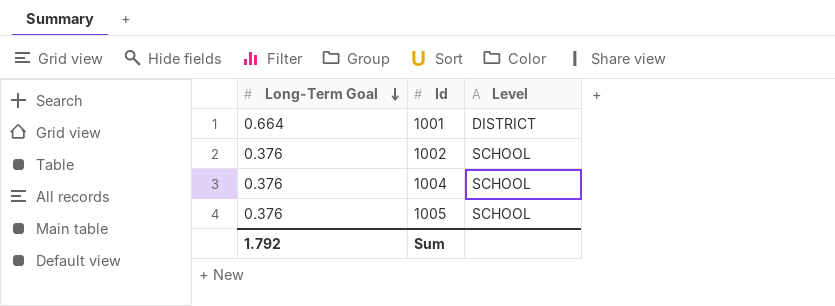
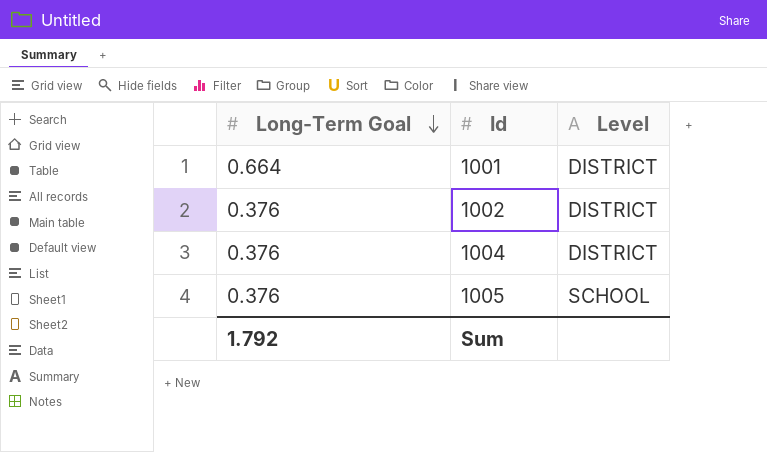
1002 | Level: SCHOOL -> DISTRICT
1004 | Level: SCHOOL -> DISTRICT

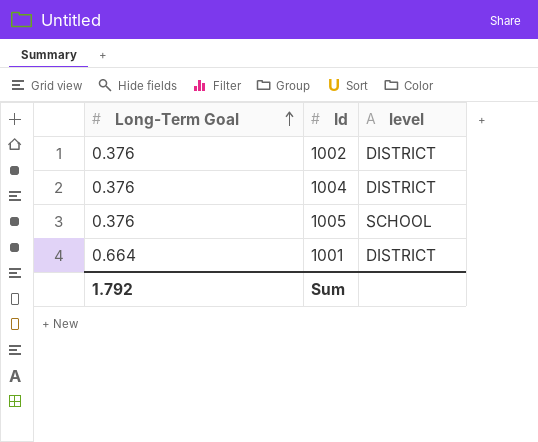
row order: Long-Term Goal descending -> Long-Term Goal ascending
column name: Level -> level

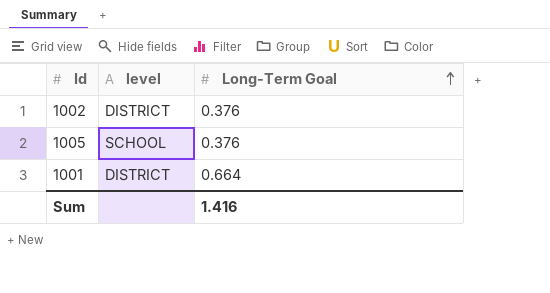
column Long-Term Goal | position: 1 -> 3
row 1004: 0.376 | DISTRICT -> none
Sum | Long-Term Goal: 1.792 -> 1.416

